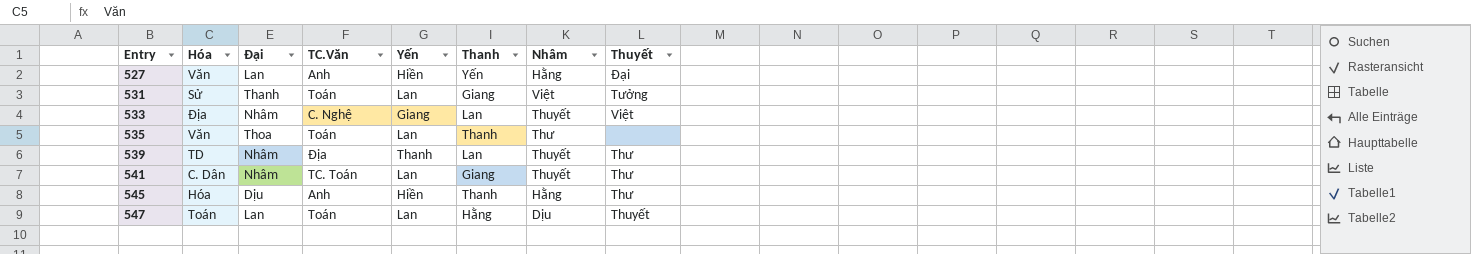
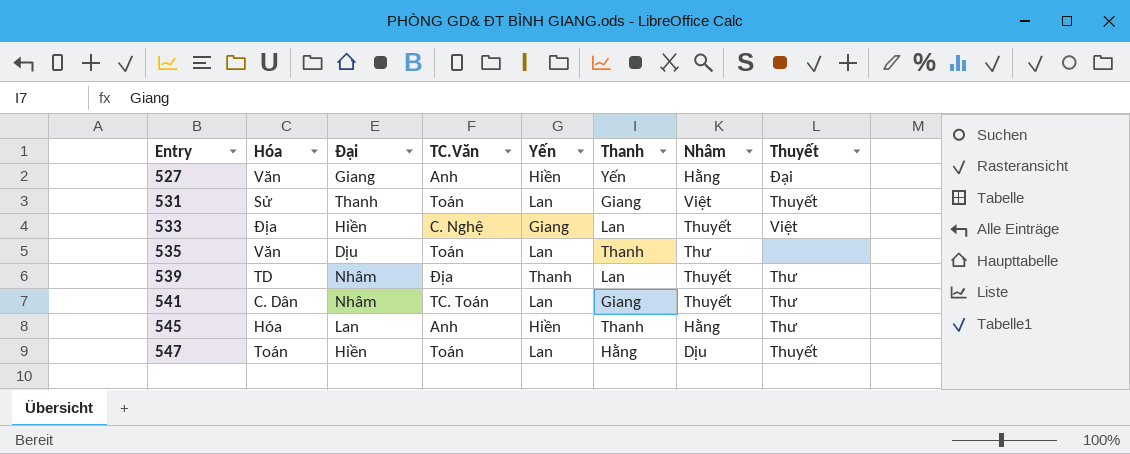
527 | Đại: Lan -> Giang
531 | Thuyết: Tưởng -> Thuyết
533 | Đại: Nhâm -> Hiền
535 | Đại: Thoa -> Dịu
545 | Đại: Dịu -> Lan
547 | Đại: Lan -> Hiền

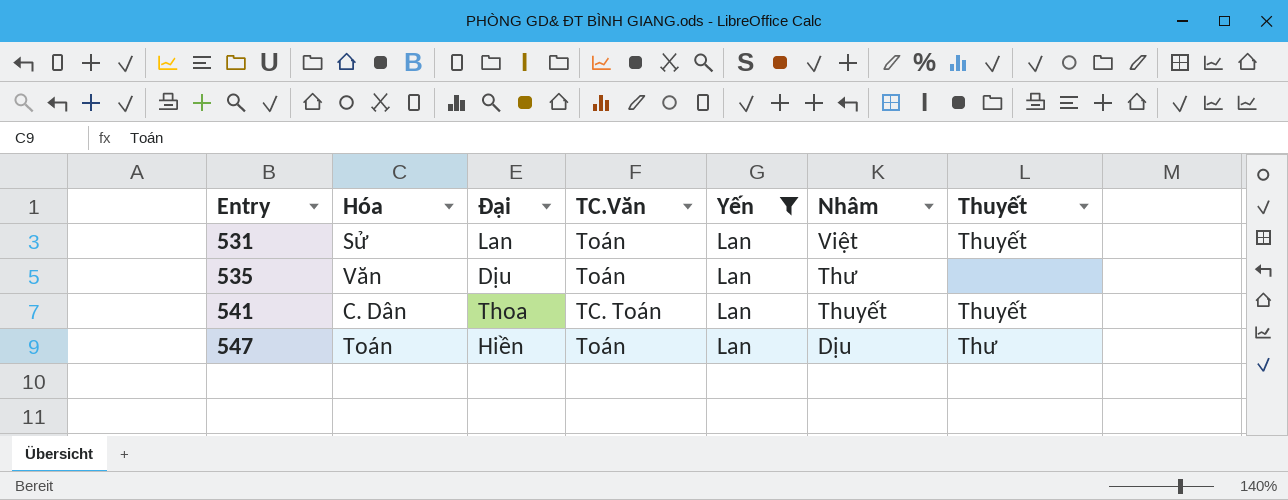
filter: none -> Yến = Lan
column Thanh | position: 6 -> none
531 | Đại: Thanh -> Lan
541 | Đại: Nhâm -> Thoa
541 | Thuyết: Thư -> Thuyết
547 | Thuyết: Thuyết -> Thư

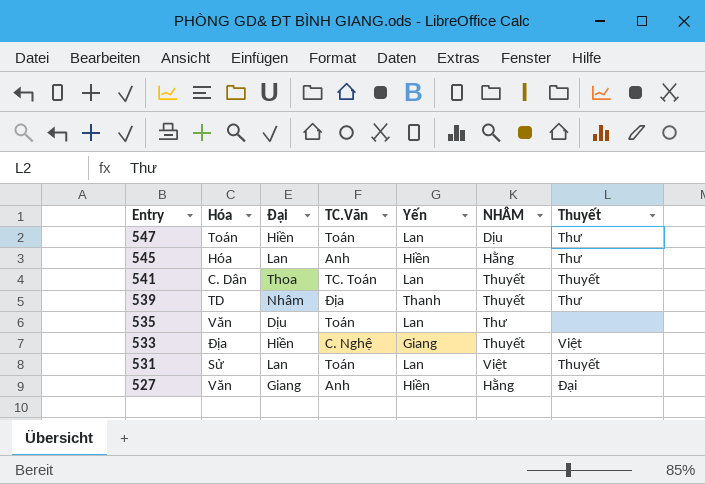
filter: Yến = Lan -> none
row order: Entry ascending -> Entry descending
column name: Nhâm -> NHÂM

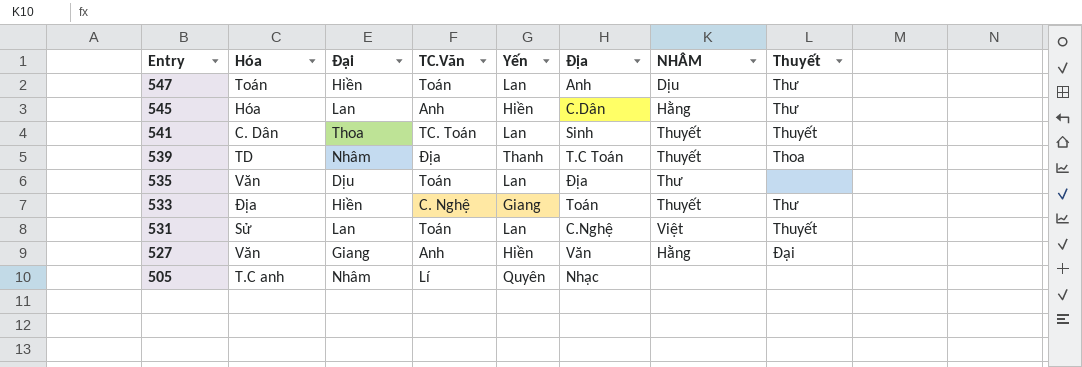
column Địa | position: none -> 6
539 | Thuyết: Thư -> Thoa
533 | Thuyết: Việt -> Thư
row 505: none -> T.C anh | Nhâm | Lí | Quyên | Nhạc | none | none

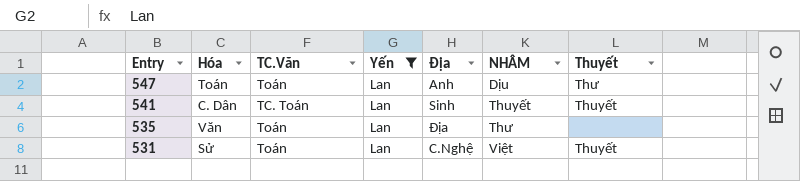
filter: none -> Yến = Lan
column Đại | position: 3 -> none

